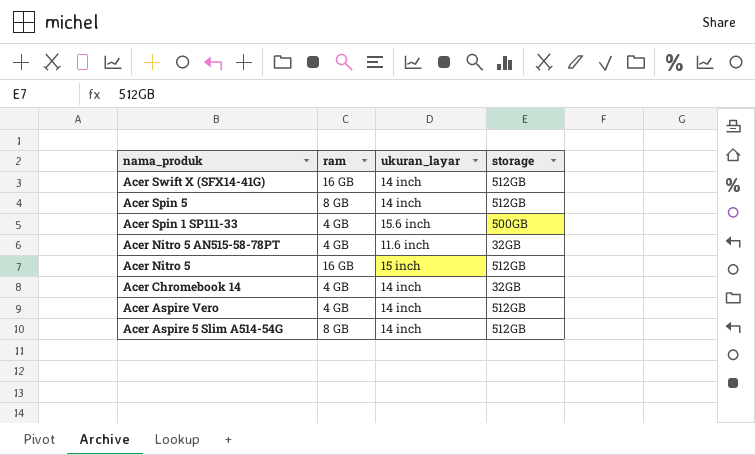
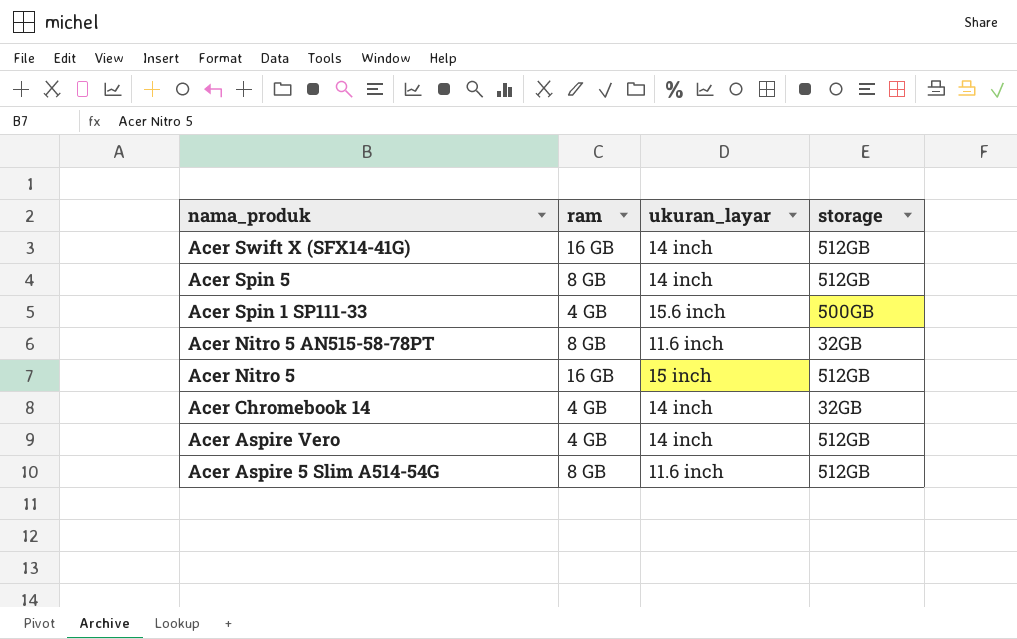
Acer Nitro 5 AN515-58-78PT | ram: 4 GB -> 8 GB
Acer Aspire 5 Slim A514-54G | ukuran_layar: 14 inch -> 11.6 inch

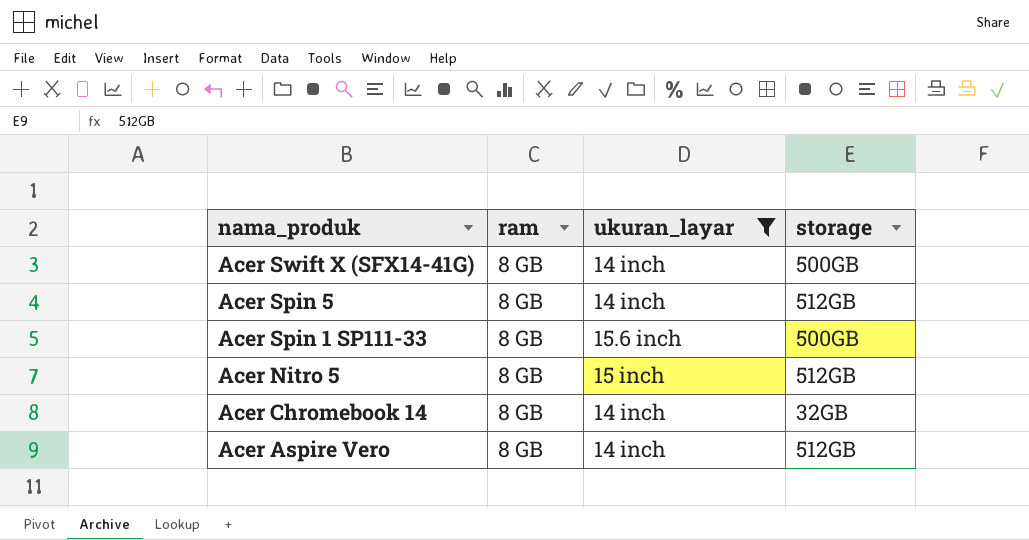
filter: none -> ukuran_layar != 11.6 inch
Acer Swift X (SFX14-41G) | ram: 16 GB -> 8 GB
Acer Swift X (SFX14-41G) | storage: 512GB -> 500GB
Acer Spin 1 SP111-33 | ram: 4 GB -> 8 GB
Acer Nitro 5 | ram: 16 GB -> 8 GB
Acer Chromebook 14 | ram: 4 GB -> 8 GB
Acer Aspire Vero | ram: 4 GB -> 8 GB

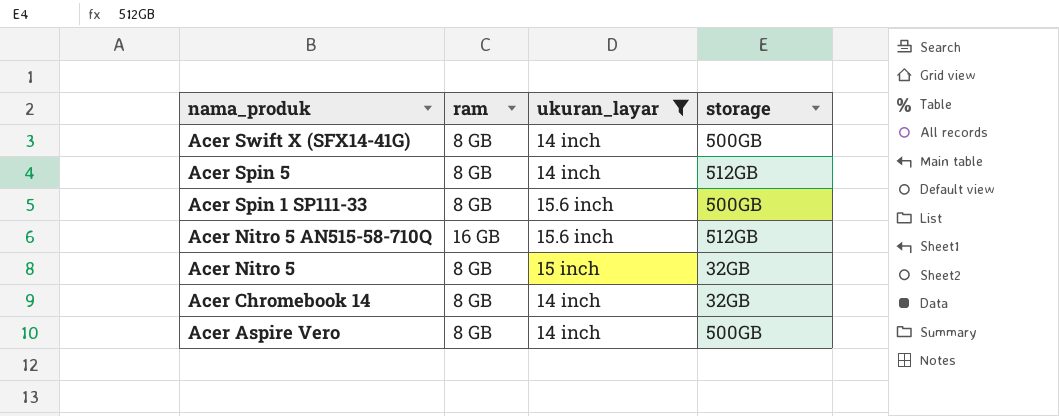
row Acer Nitro 5 AN515-58-710Q: none -> 16 GB | 15.6 inch | 512GB
Acer Nitro 5 | storage: 512GB -> 32GB
Acer Aspire Vero | storage: 512GB -> 500GB

